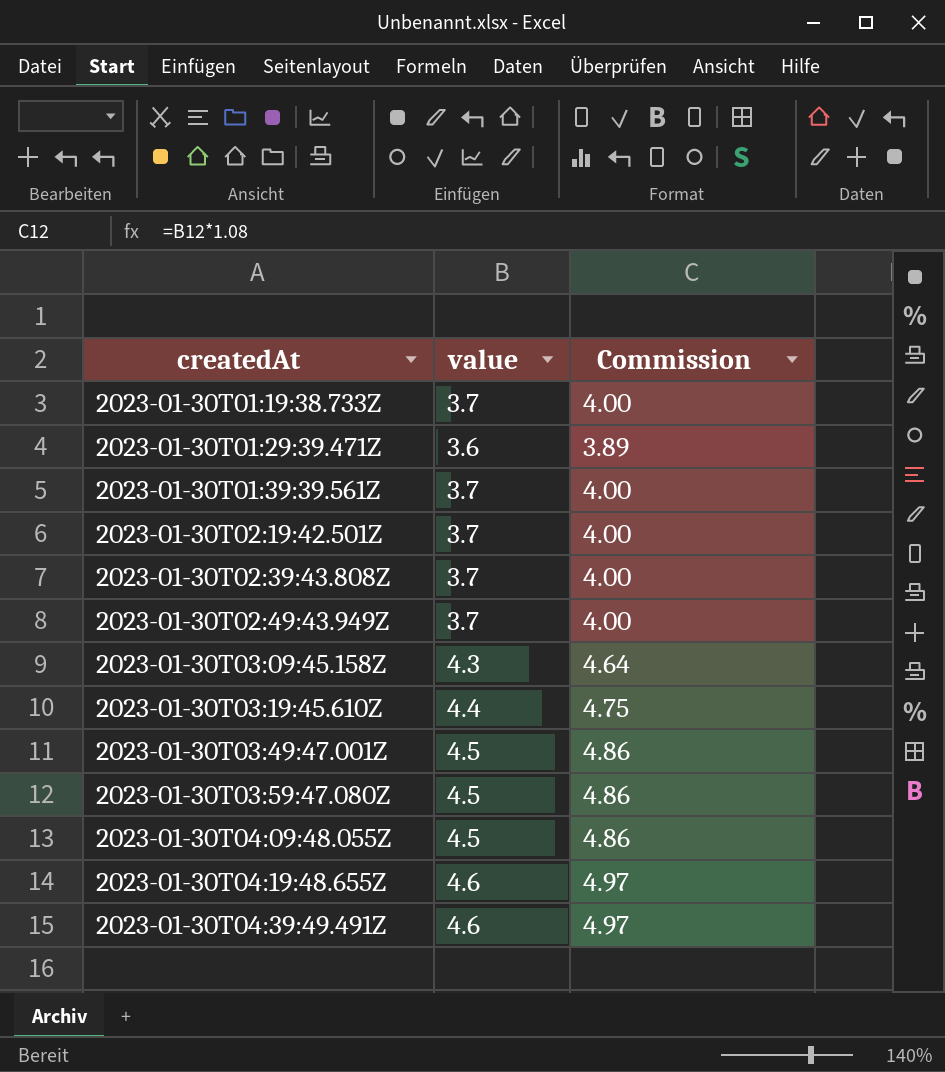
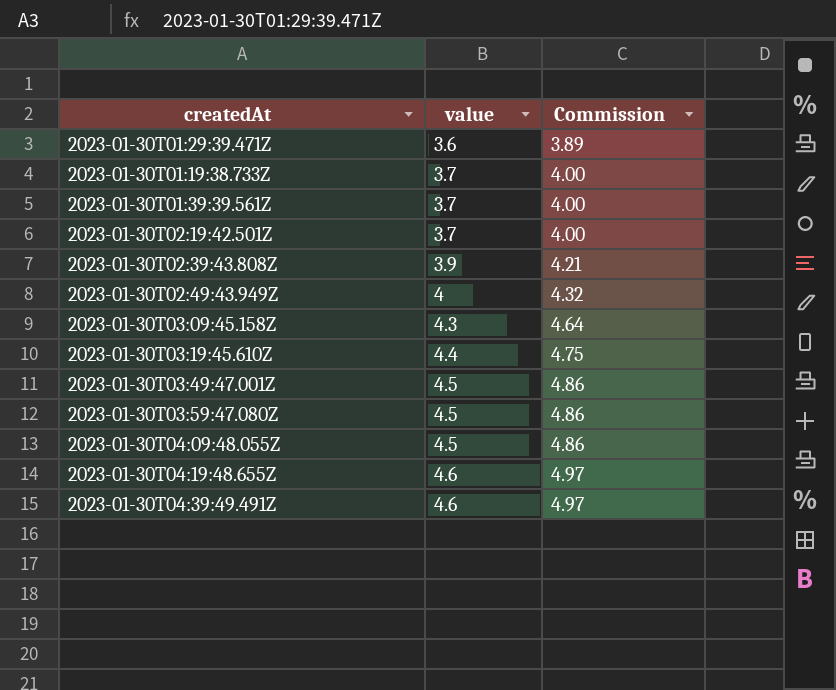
row order: createdAt ascending -> value ascending
2023-01-30T02:39:43.808Z | value: 3.7 -> 3.9
2023-01-30T02:39:43.808Z | Commission: 4.00 -> 4.21
2023-01-30T02:49:43.949Z | value: 3.7 -> 4
2023-01-30T02:49:43.949Z | Commission: 4.00 -> 4.32

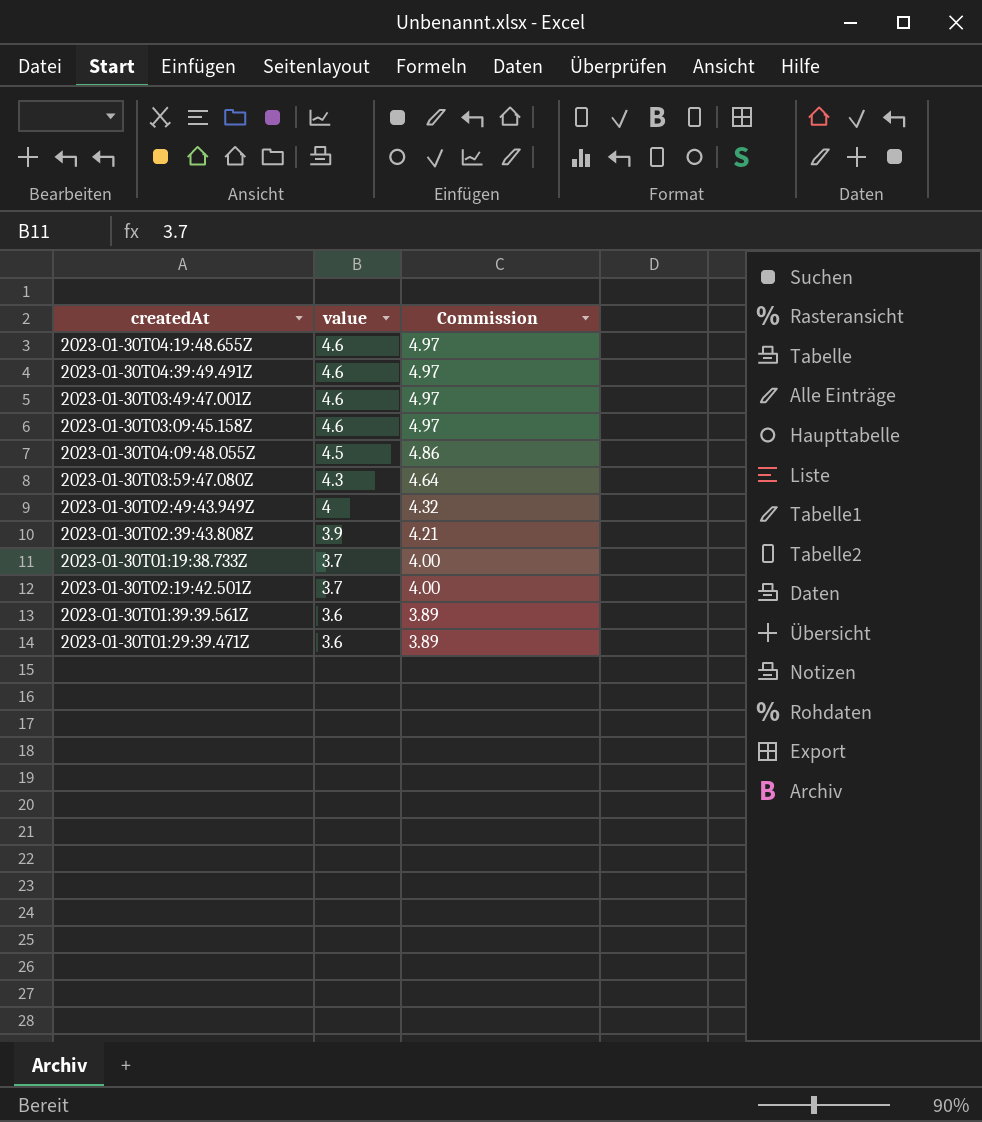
row order: value ascending -> value descending
row 2023-01-30T03:19:45.610Z: 4.4 | 4.75 -> none
2023-01-30T03:49:47.001Z | value: 4.5 -> 4.6
2023-01-30T03:49:47.001Z | Commission: 4.86 -> 4.97
2023-01-30T03:09:45.158Z | value: 4.3 -> 4.6
2023-01-30T03:09:45.158Z | Commission: 4.64 -> 4.97
2023-01-30T03:59:47.080Z | value: 4.5 -> 4.3
2023-01-30T03:59:47.080Z | Commission: 4.86 -> 4.64
2023-01-30T01:39:39.561Z | value: 3.7 -> 3.6
2023-01-30T01:39:39.561Z | Commission: 4.00 -> 3.89

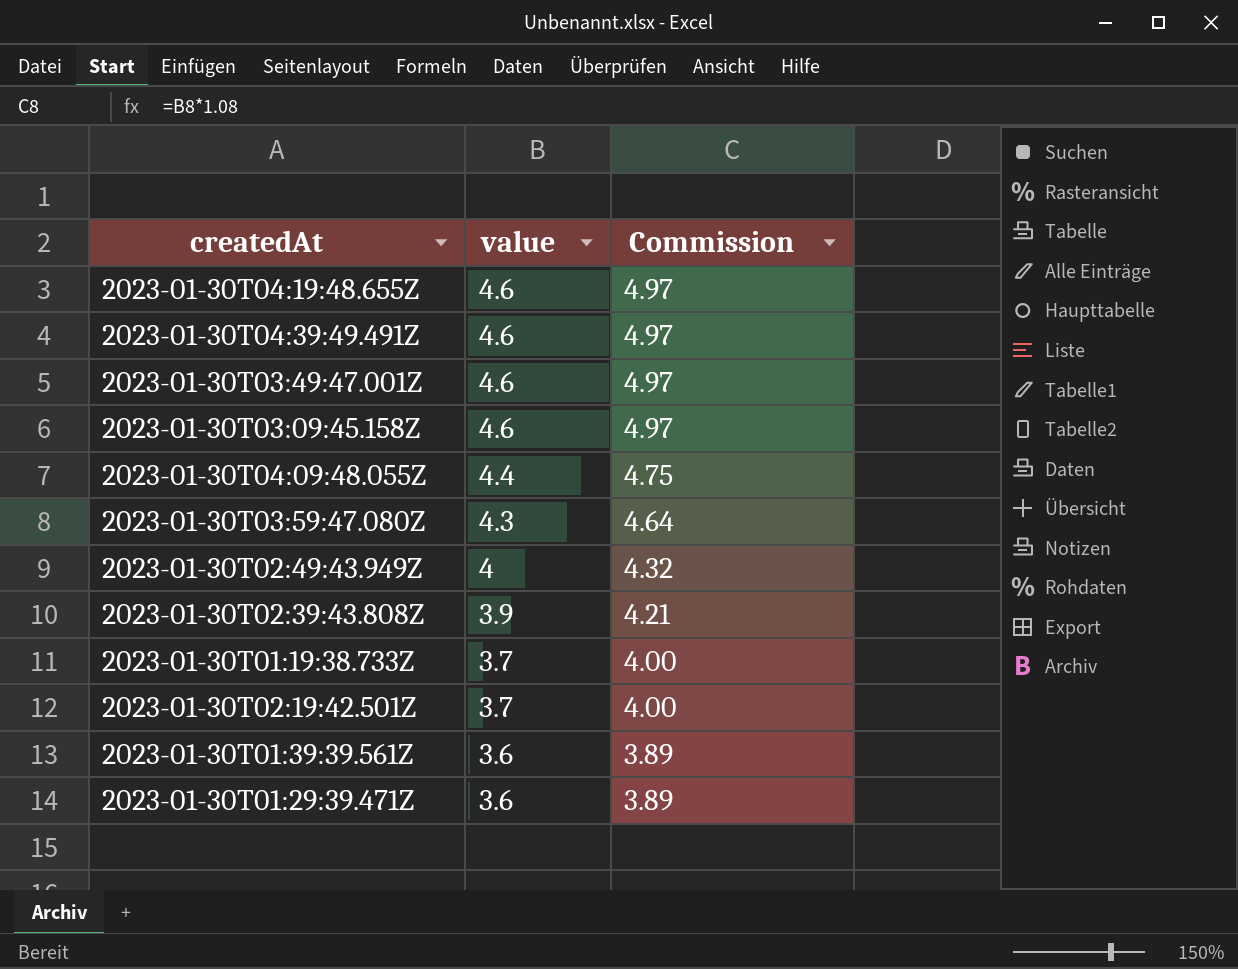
2023-01-30T04:09:48.055Z | value: 4.5 -> 4.4
2023-01-30T04:09:48.055Z | Commission: 4.86 -> 4.75

